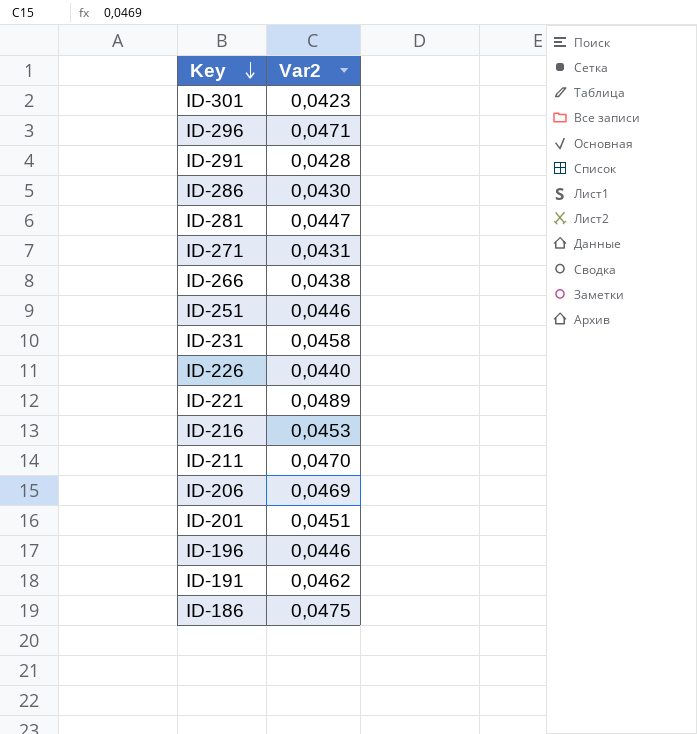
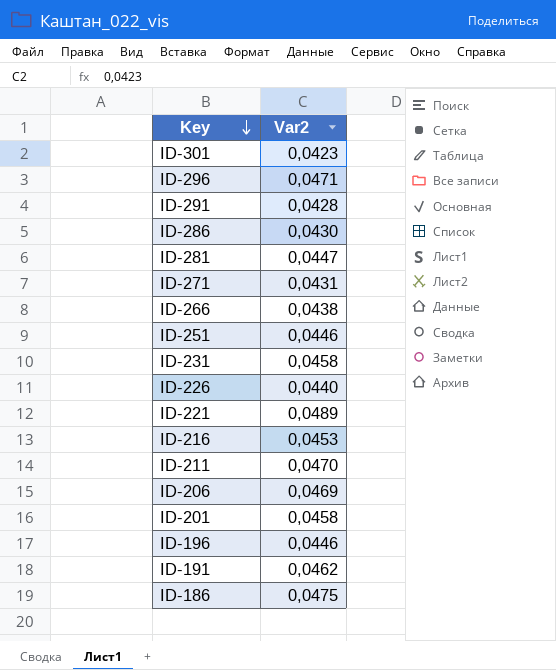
ID-201 | Var2: 0,0451 -> 0,0458

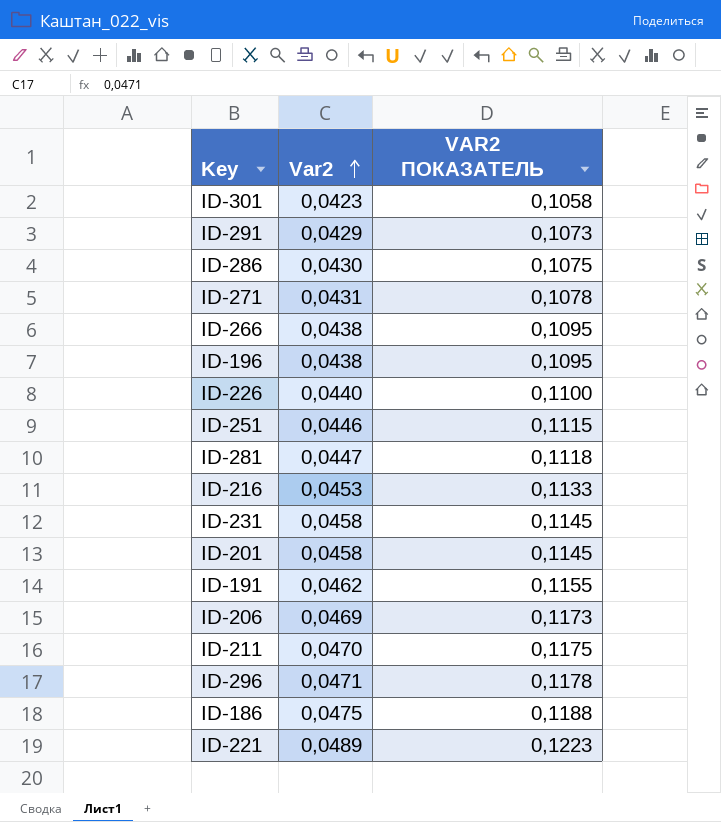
row order: Key descending -> Var2 ascending
column VAR2 ПОКАЗАТЕЛЬ | formula: none -> [Var2] * 2,5
ID-291 | Var2: 0,0428 -> 0,0429
ID-196 | Var2: 0,0446 -> 0,0438

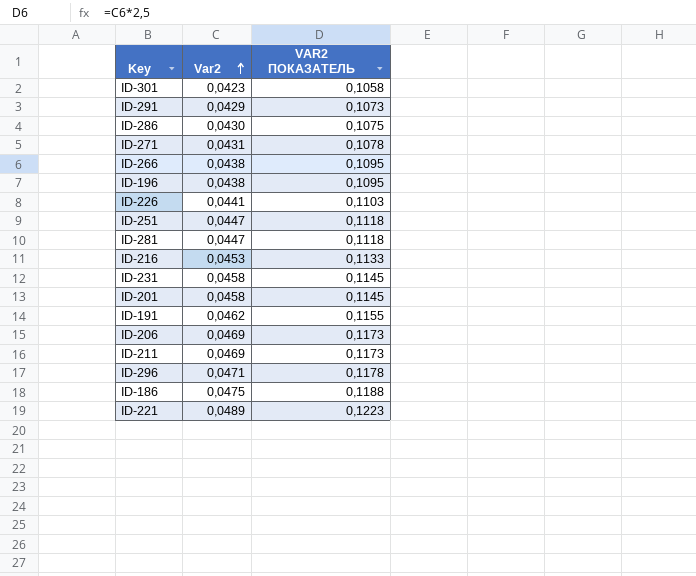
ID-226 | Var2: 0,0440 -> 0,0441
ID-226 | VAR2 ПОКАЗАТЕЛЬ: 0,1100 -> 0,1103
ID-251 | Var2: 0,0446 -> 0,0447
ID-251 | VAR2 ПОКАЗАТЕЛЬ: 0,1115 -> 0,1118
ID-211 | Var2: 0,0470 -> 0,0469
ID-211 | VAR2 ПОКАЗАТЕЛЬ: 0,1175 -> 0,1173

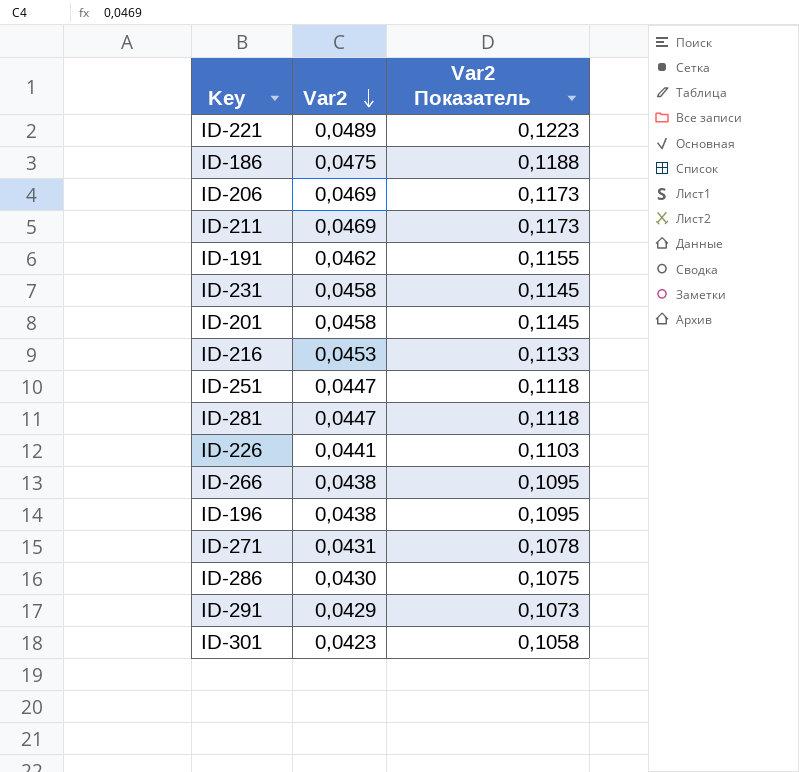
row order: Var2 ascending -> Var2 descending
column name: VAR2 ПОКАЗАТЕЛЬ -> Var2 Показатель
row ID-296: 0,0471 | 0,1178 -> none

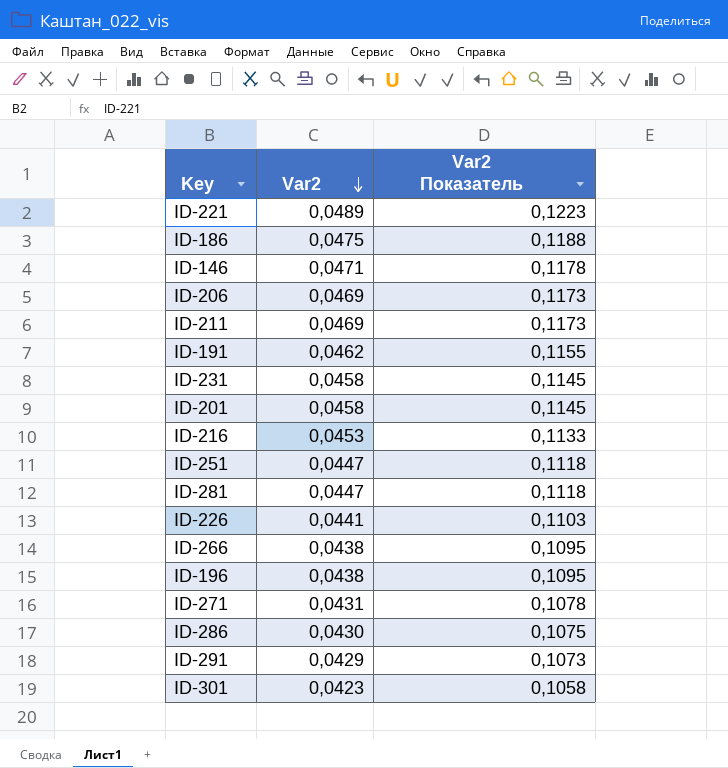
row ID-146: none -> 0,0471 | 0,1178

